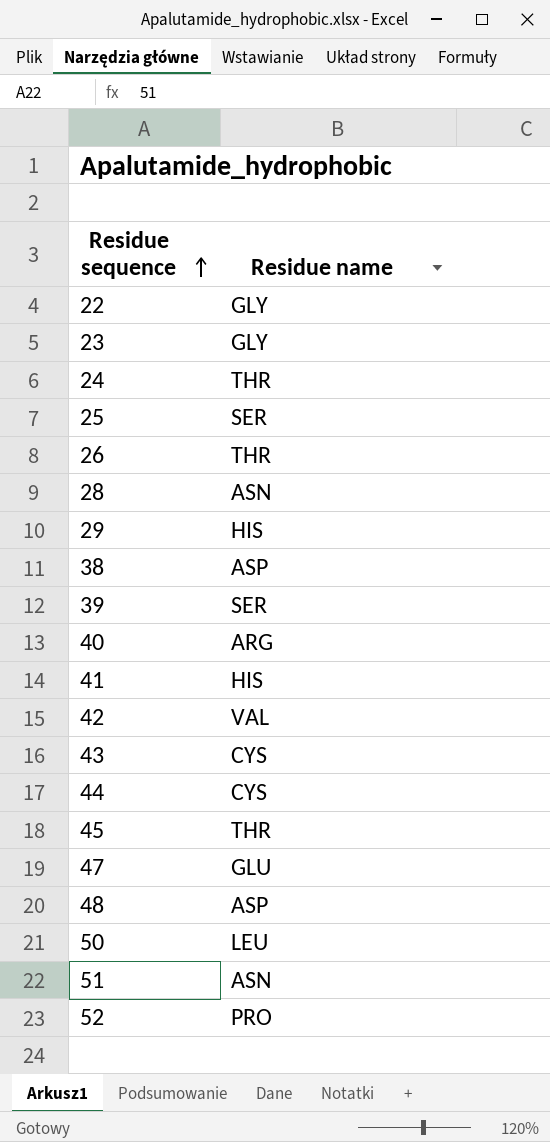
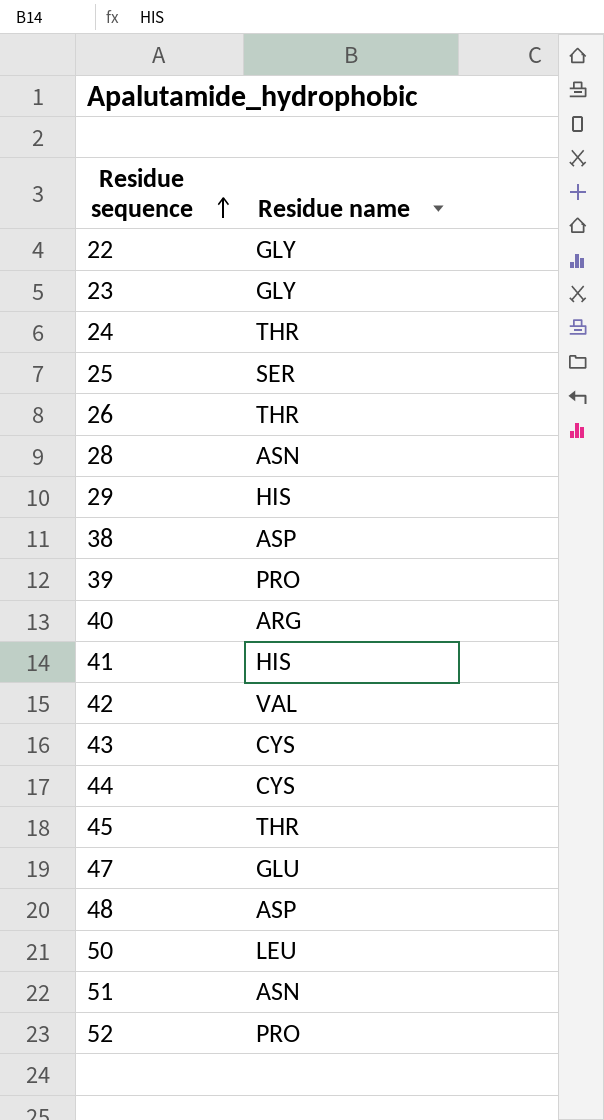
39 | Residue name: SER -> PRO

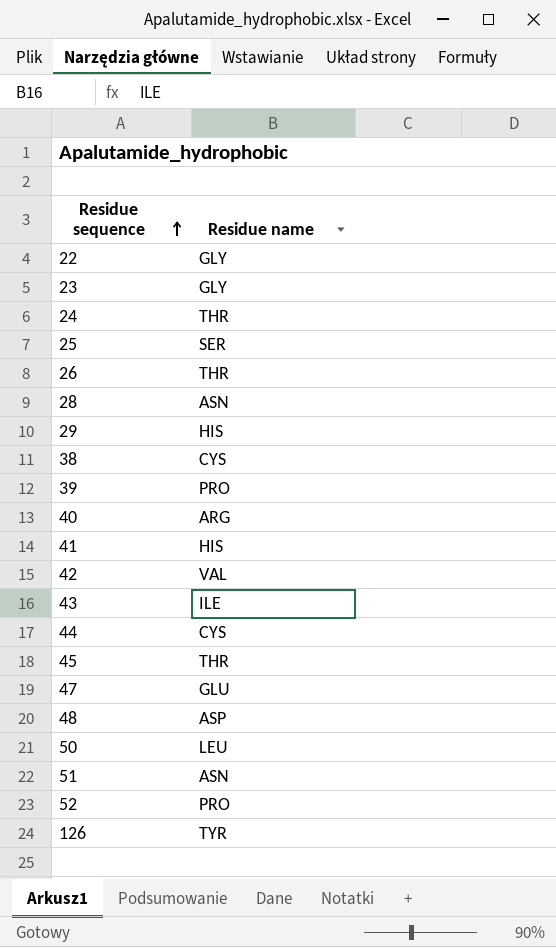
38 | Residue name: ASP -> CYS
43 | Residue name: CYS -> ILE
row 126: none -> TYR

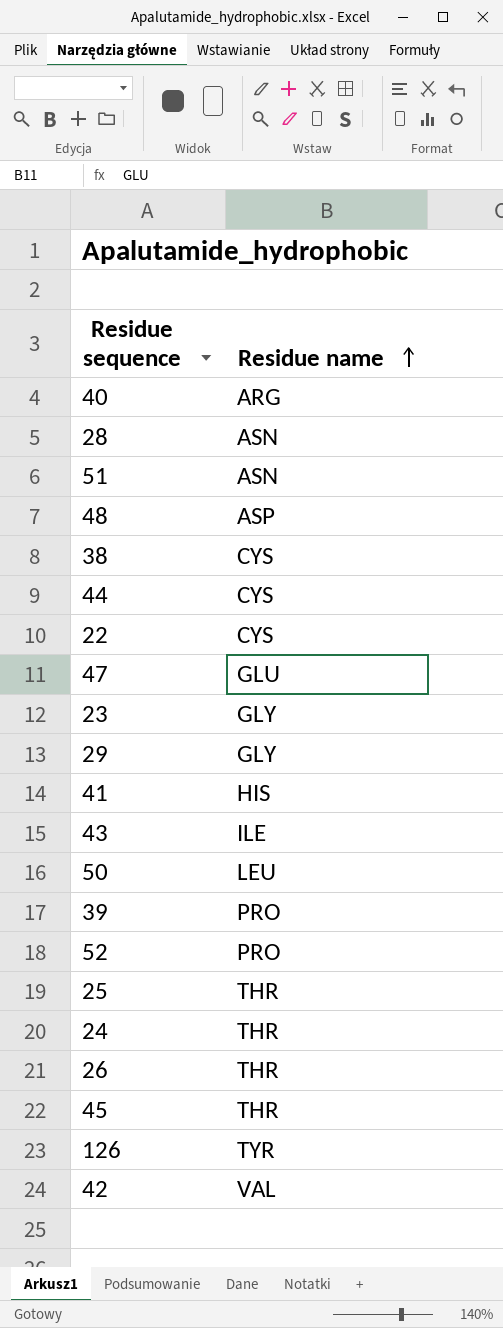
row order: Residue sequence ascending -> Residue name ascending
22 | Residue name: GLY -> CYS
29 | Residue name: HIS -> GLY
25 | Residue name: SER -> THR

